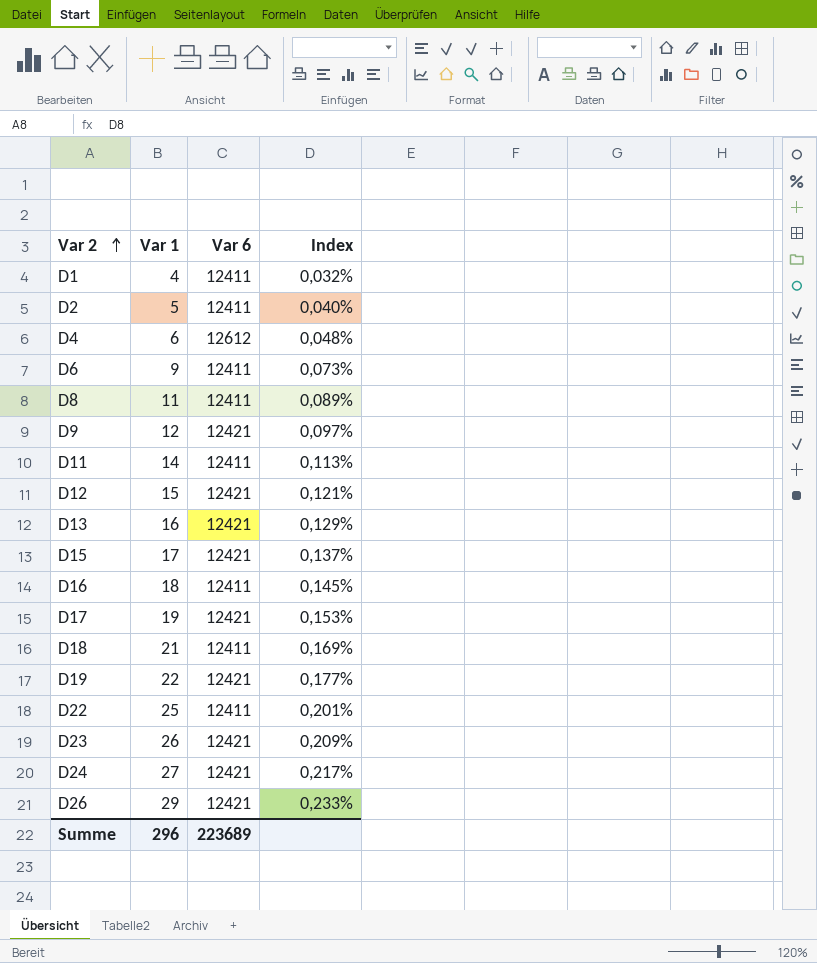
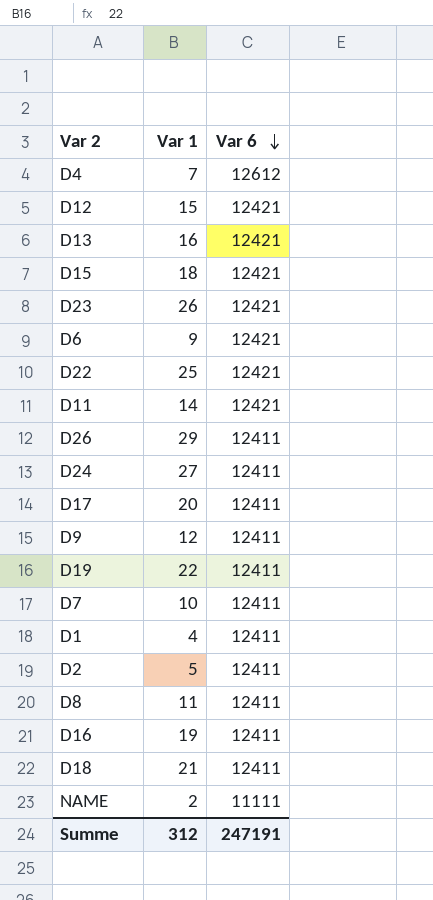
row order: Var 2 ascending -> Var 6 descending
column Index | formula: [Var 1] / [Var 6] -> none
D4 | Var 1: 6 -> 7
D15 | Var 1: 17 -> 18
D6 | Var 6: 12411 -> 12421
D22 | Var 6: 12411 -> 12421
D11 | Var 6: 12411 -> 12421
D26 | Var 6: 12421 -> 12411
D24 | Var 6: 12421 -> 12411
D17 | Var 1: 19 -> 20
D17 | Var 6: 12421 -> 12411
D9 | Var 6: 12421 -> 12411
D19 | Var 6: 12421 -> 12411
row D7: none -> 10 | 12411
D16 | Var 1: 18 -> 19
row NAME: none -> 2 | 11111
Summe | Var 1: 296 -> 312
Summe | Var 6: 223689 -> 247191

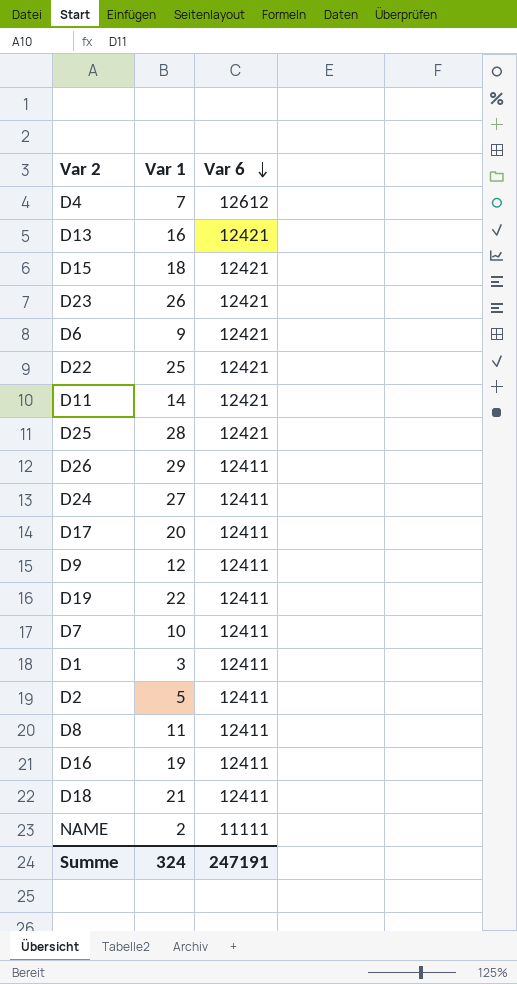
row D12: 15 | 12421 -> none
row D25: none -> 28 | 12421
D1 | Var 1: 4 -> 3
Summe | Var 1: 312 -> 324

